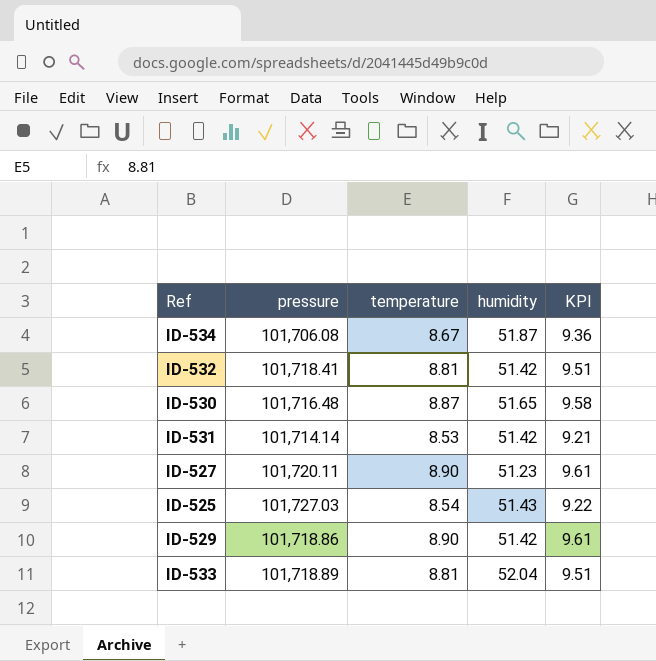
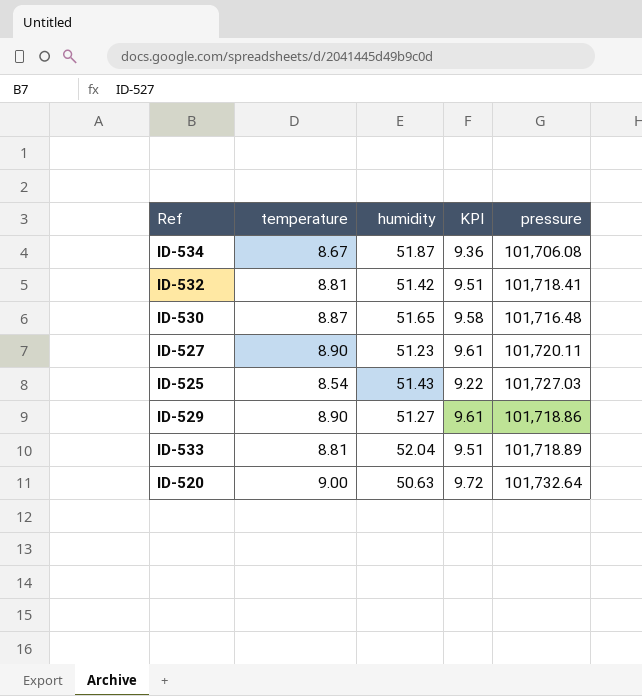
column pressure | position: 2 -> 5
row ID-531: 101,714.14 | 8.53 | 51.42 | 9.21 -> none
ID-529 | humidity: 51.42 -> 51.27
row ID-520: none -> 9.00 | 50.63 | 9.72 | 101,732.64

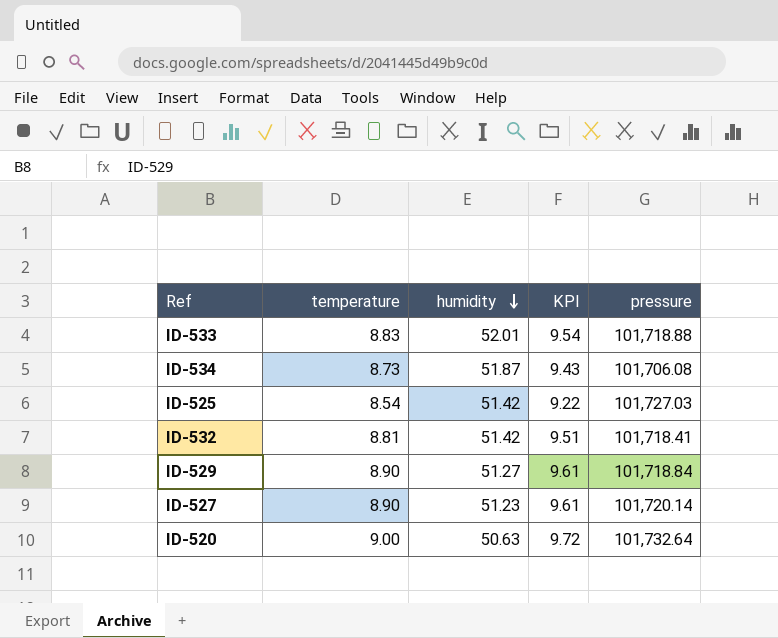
row order: none -> humidity descending
row ID-530: 8.87 | 51.65 | 9.58 | 101,716.48 -> none
ID-533 | temperature: 8.81 -> 8.83
ID-533 | humidity: 52.04 -> 52.01
ID-533 | KPI: 9.51 -> 9.54
ID-533 | pressure: 101,718.89 -> 101,718.88
ID-534 | temperature: 8.67 -> 8.73
ID-534 | KPI: 9.36 -> 9.43
ID-525 | humidity: 51.43 -> 51.42
ID-529 | pressure: 101,718.86 -> 101,718.84
ID-527 | pressure: 101,720.11 -> 101,720.14

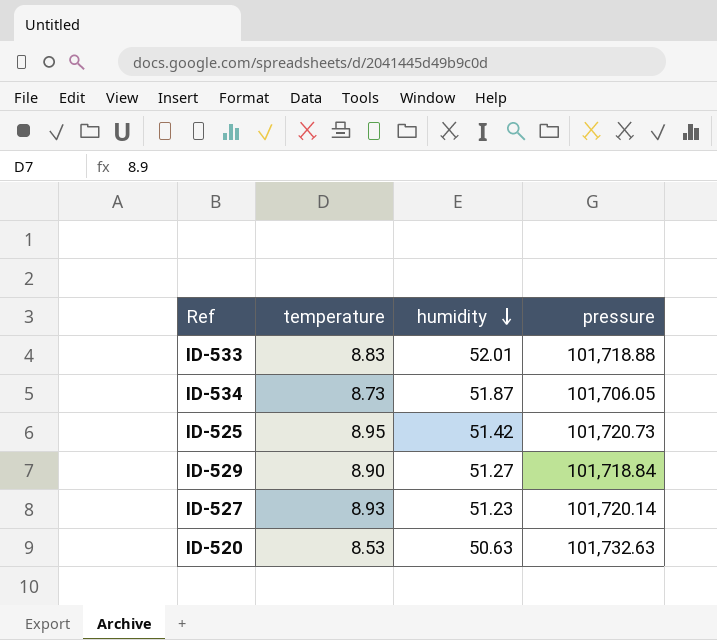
column KPI | formula: [temperature] * 1.08 -> none
row ID-532: 8.81 | 51.42 | 9.51 | 101,718.41 -> none
ID-534 | pressure: 101,706.08 -> 101,706.05
ID-525 | temperature: 8.54 -> 8.95
ID-525 | pressure: 101,727.03 -> 101,720.73
ID-527 | temperature: 8.90 -> 8.93
ID-520 | temperature: 9.00 -> 8.53
ID-520 | pressure: 101,732.64 -> 101,732.63

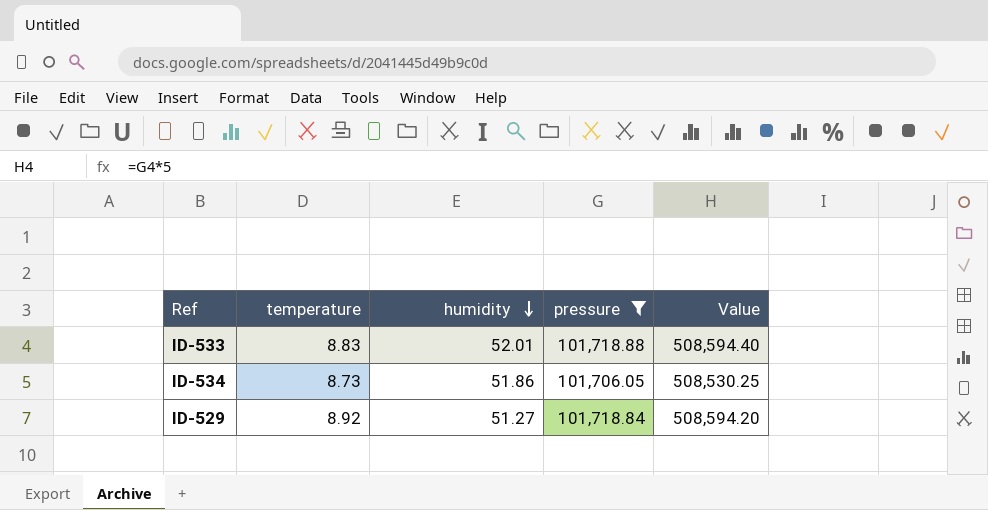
filter: none -> pressure <= 101,718.88
column Value | formula: none -> [pressure] * 5
ID-534 | humidity: 51.87 -> 51.86
ID-529 | temperature: 8.90 -> 8.92

